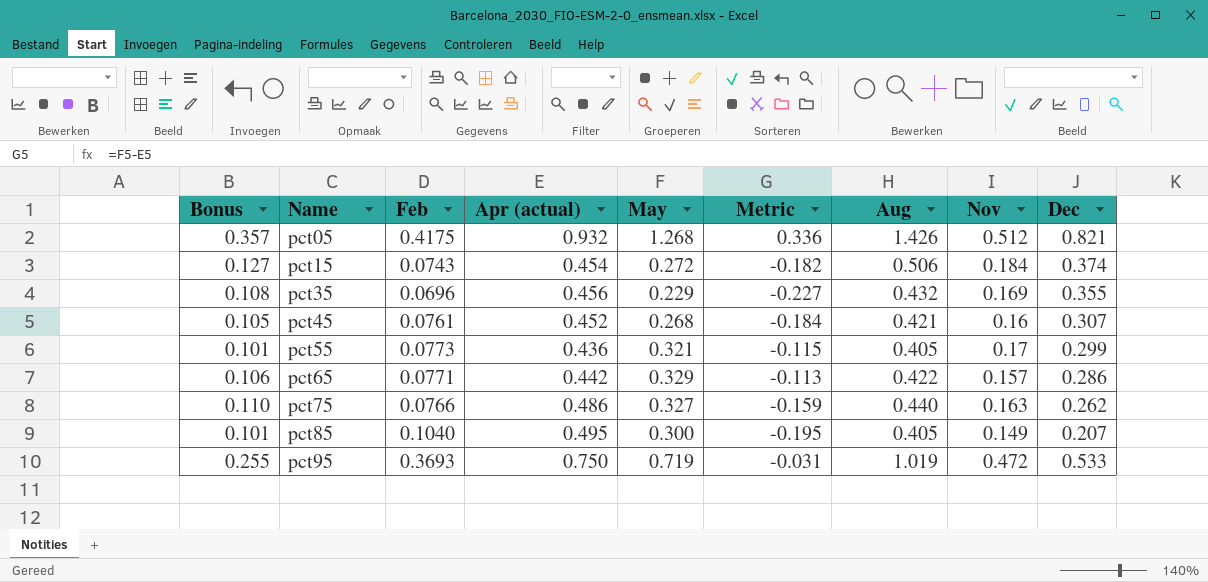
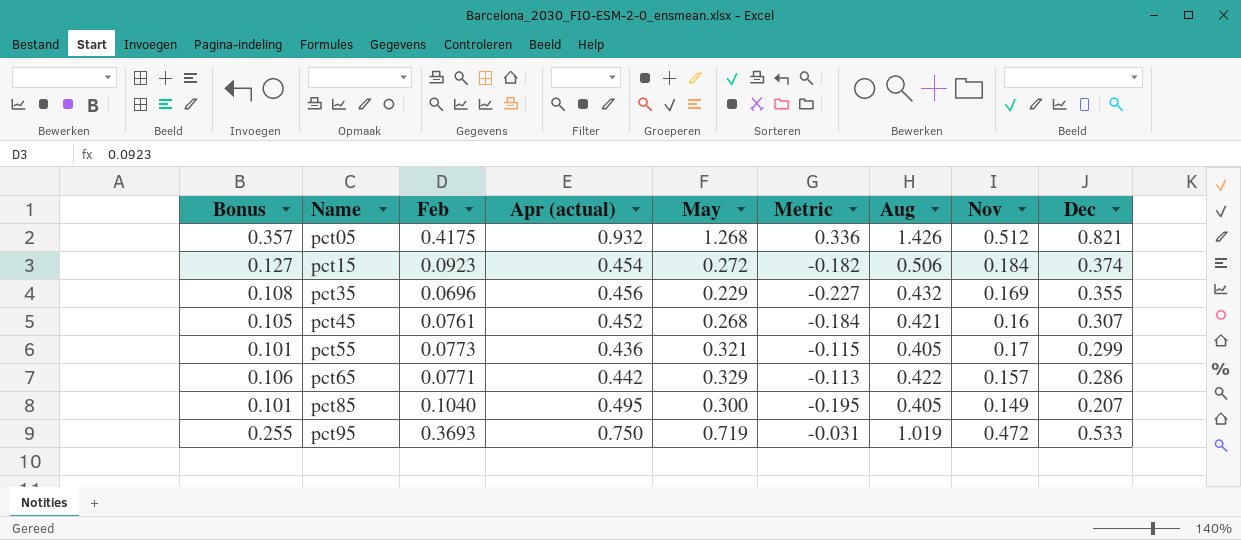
row pct75: 0.110 | 0.0766 | 0.486 | 0.327 | -0.159 | 0.440 | 0.163 | 0.262 -> none
pct15 | Feb: 0.0743 -> 0.0923

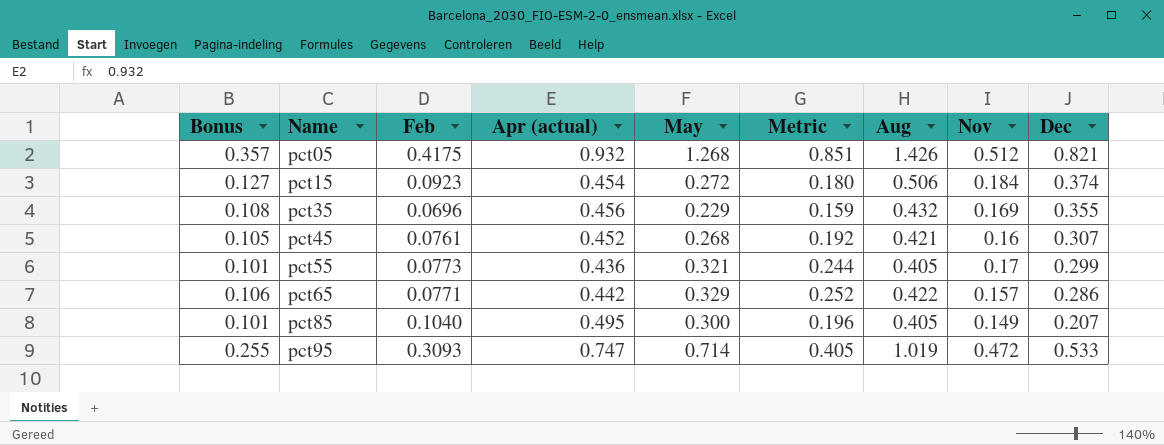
column Metric | formula: [May] - [Apr (actual)] -> [May] - [Feb]
pct95 | Feb: 0.3693 -> 0.3093
pct95 | Apr (actual): 0.750 -> 0.747
pct95 | May: 0.719 -> 0.714

